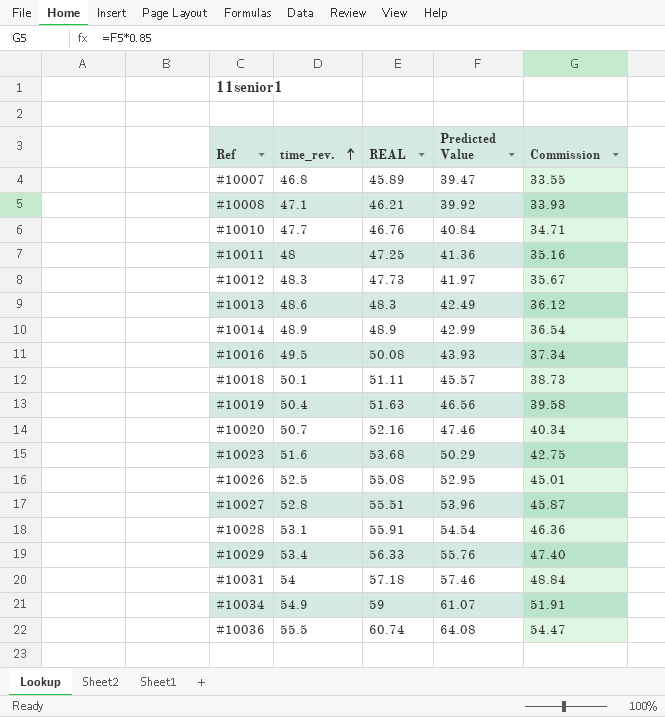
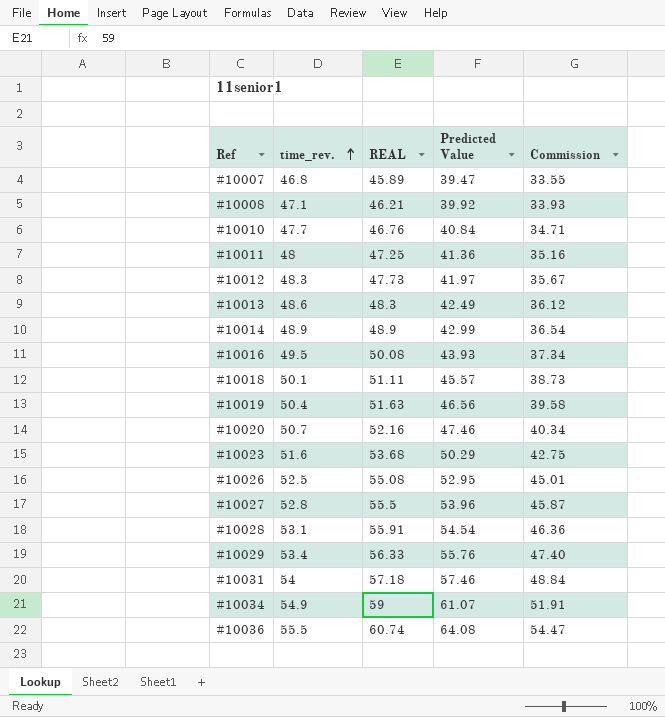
#10027 | REAL: 55.51 -> 55.5

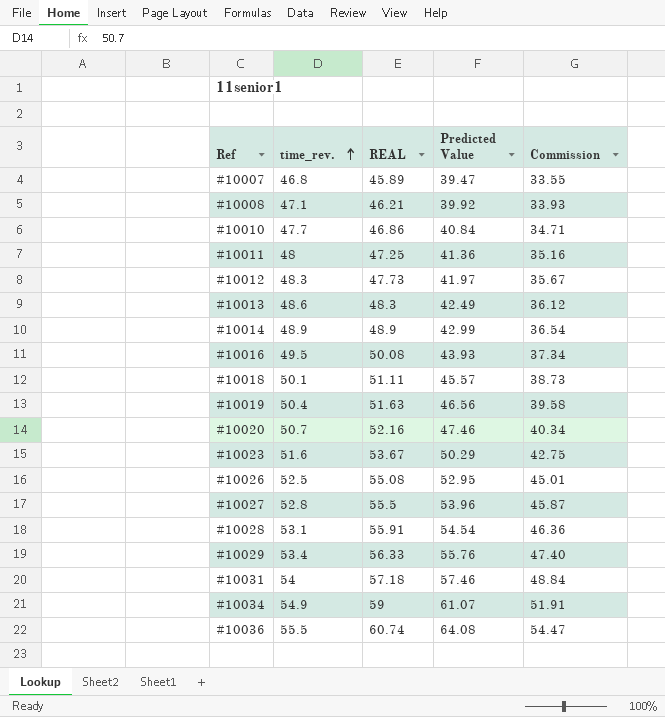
#10010 | REAL: 46.76 -> 46.86
#10023 | REAL: 53.68 -> 53.67

